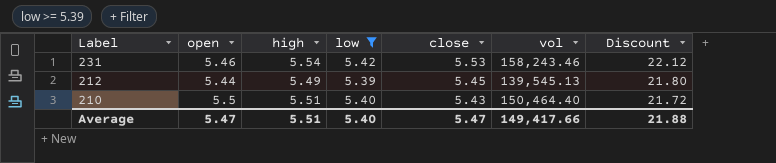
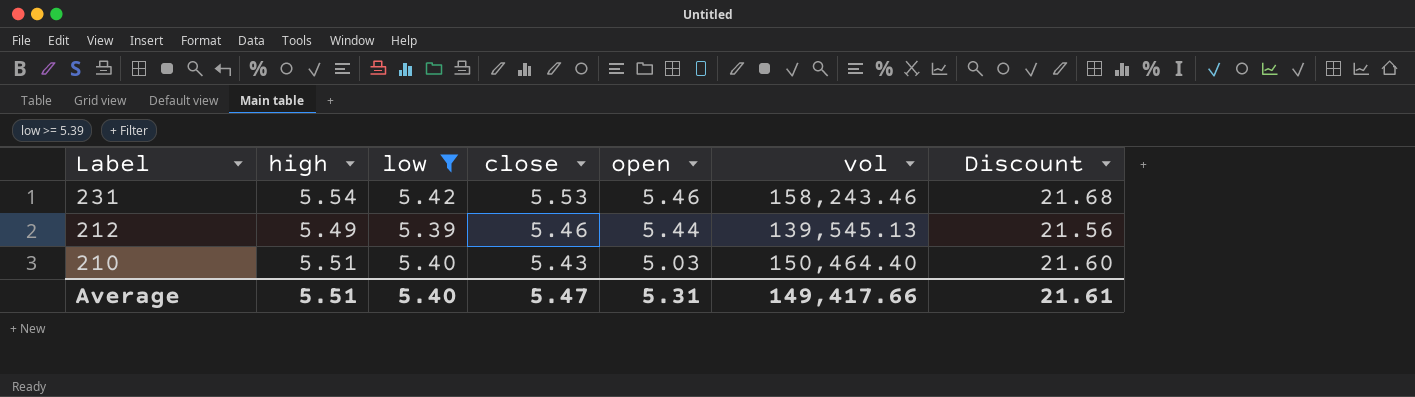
column open | position: 2 -> 5
column Discount | formula: [close] * 4 -> [low] * 4
212 | close: 5.45 -> 5.46
210 | open: 5.5 -> 5.03
Average | open: 5.47 -> 5.31
Average | Discount: 21.88 -> 21.61

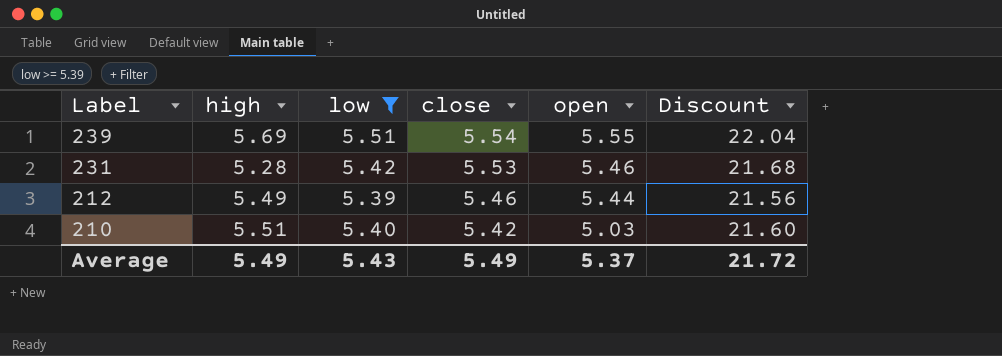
column vol | position: 6 -> none
row 239: none -> 5.69 | 5.51 | 5.54 | 5.55 | 22.04
231 | high: 5.54 -> 5.28
210 | close: 5.43 -> 5.42
Average | high: 5.51 -> 5.49
Average | low: 5.40 -> 5.43
Average | close: 5.47 -> 5.49
Average | open: 5.31 -> 5.37
Average | Discount: 21.61 -> 21.72

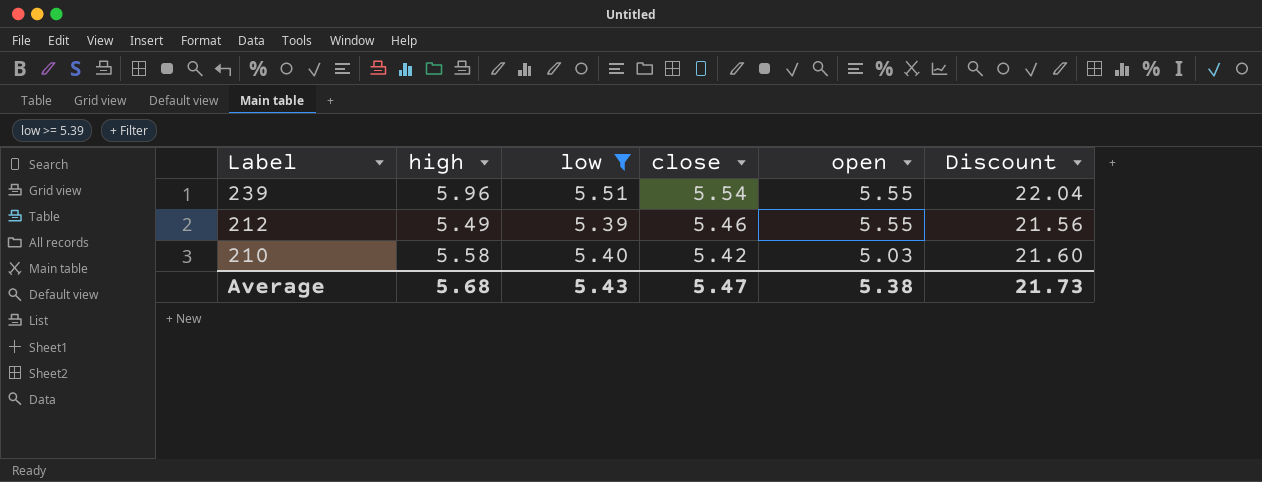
row 231: 5.28 | 5.42 | 5.53 | 5.46 | 21.68 -> none
239 | high: 5.69 -> 5.96
212 | open: 5.44 -> 5.55
210 | high: 5.51 -> 5.58
Average | high: 5.49 -> 5.68
Average | close: 5.49 -> 5.47
Average | open: 5.37 -> 5.38
Average | Discount: 21.72 -> 21.73

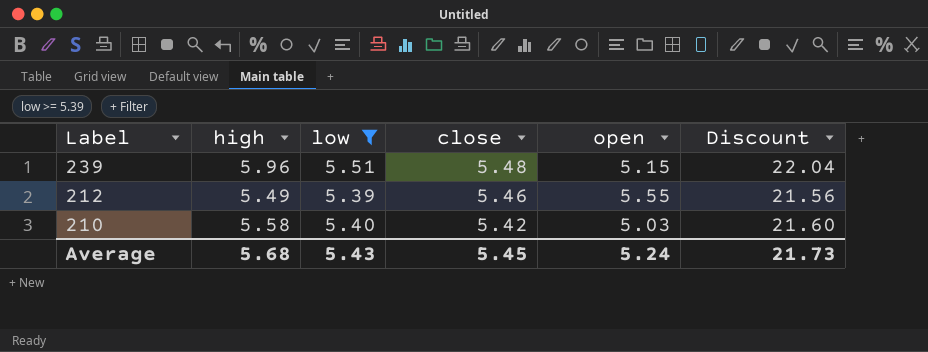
239 | close: 5.54 -> 5.48
239 | open: 5.55 -> 5.15
Average | close: 5.47 -> 5.45
Average | open: 5.38 -> 5.24

